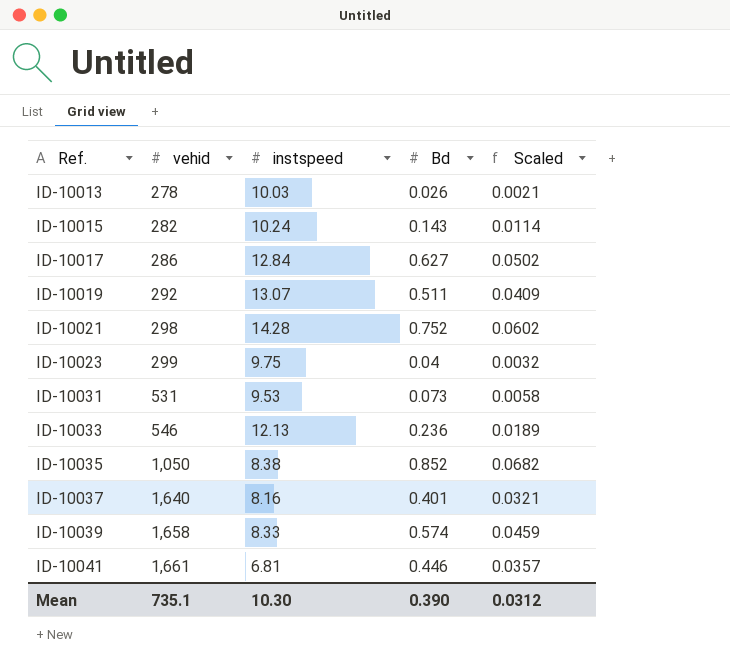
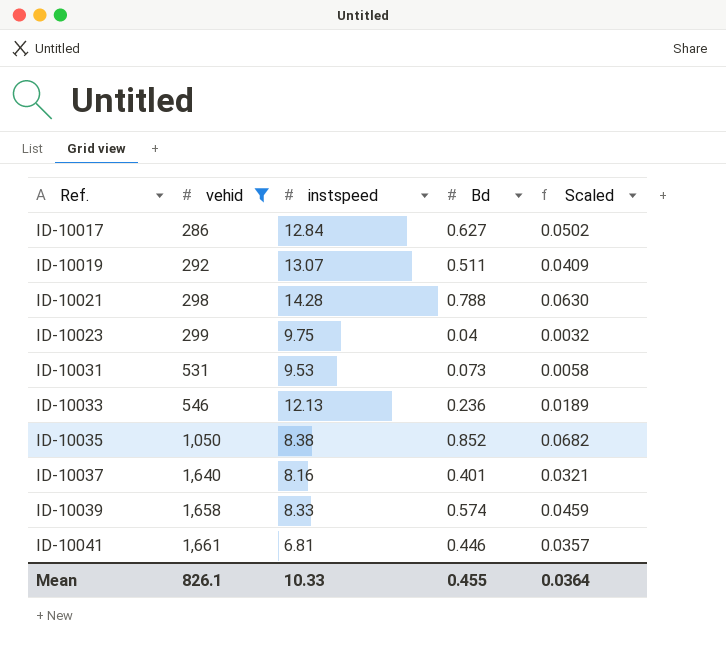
filter: none -> vehid >= 286
ID-10021 | Bd: 0.752 -> 0.788
ID-10021 | Scaled: 0.0602 -> 0.0630
Mean | vehid: 735.1 -> 826.1
Mean | instspeed: 10.30 -> 10.33
Mean | Bd: 0.390 -> 0.455
Mean | Scaled: 0.0312 -> 0.0364

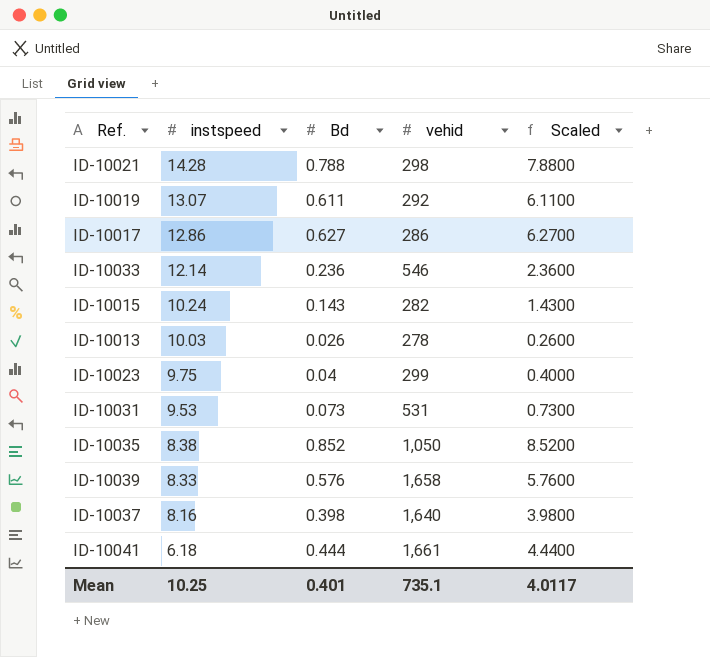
filter: vehid >= 286 -> none
row order: Ref. ascending -> instspeed descending
column vehid | position: 2 -> 4
column Scaled | formula: [Bd] * 0.08 -> [Bd] * 10
ID-10019 | Bd: 0.511 -> 0.611
ID-10017 | instspeed: 12.84 -> 12.86
ID-10033 | instspeed: 12.13 -> 12.14
ID-10039 | Bd: 0.574 -> 0.576
ID-10037 | Bd: 0.401 -> 0.398
ID-10041 | instspeed: 6.81 -> 6.18
ID-10041 | Bd: 0.446 -> 0.444
Mean | instspeed: 10.33 -> 10.25
Mean | Bd: 0.455 -> 0.401
Mean | vehid: 826.1 -> 735.1
Mean | Scaled: 0.0364 -> 4.0117

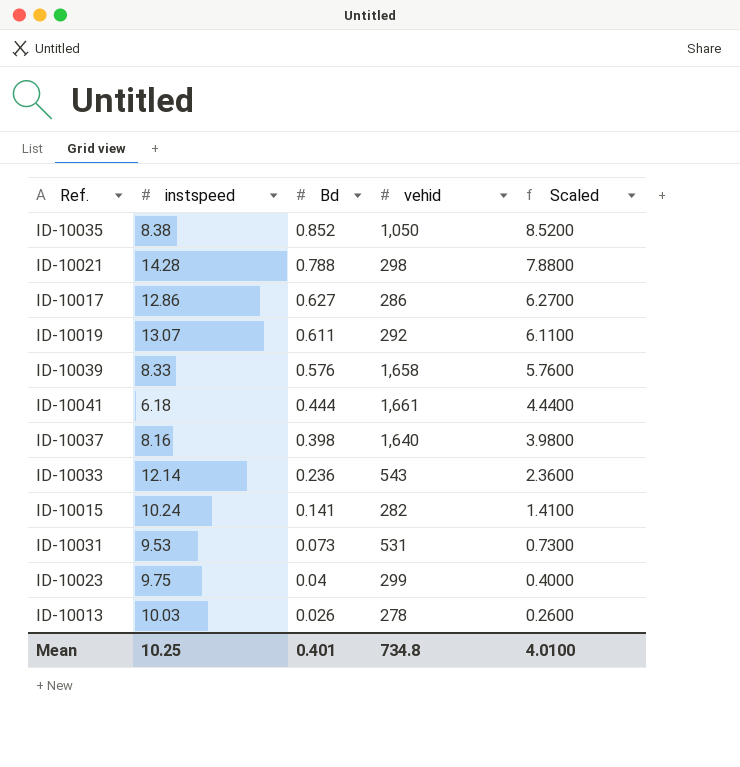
row order: instspeed descending -> Bd descending
ID-10033 | vehid: 546 -> 543
ID-10015 | Bd: 0.143 -> 0.141
ID-10015 | Scaled: 1.4300 -> 1.4100
Mean | vehid: 735.1 -> 734.8
Mean | Scaled: 4.0117 -> 4.0100

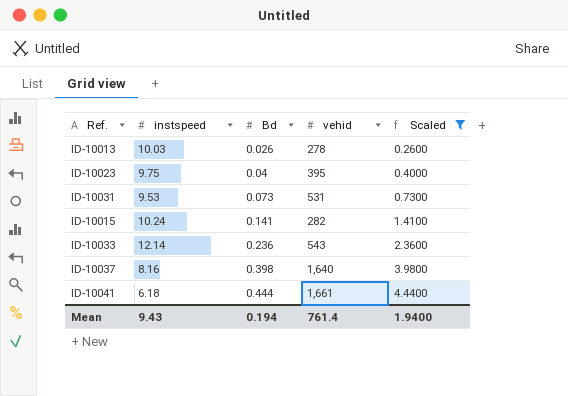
filter: none -> Scaled <= 4.4400
row order: Bd descending -> Bd ascending
ID-10023 | vehid: 299 -> 395
Mean | instspeed: 10.25 -> 9.43
Mean | Bd: 0.401 -> 0.194
Mean | vehid: 734.8 -> 761.4
Mean | Scaled: 4.0100 -> 1.9400

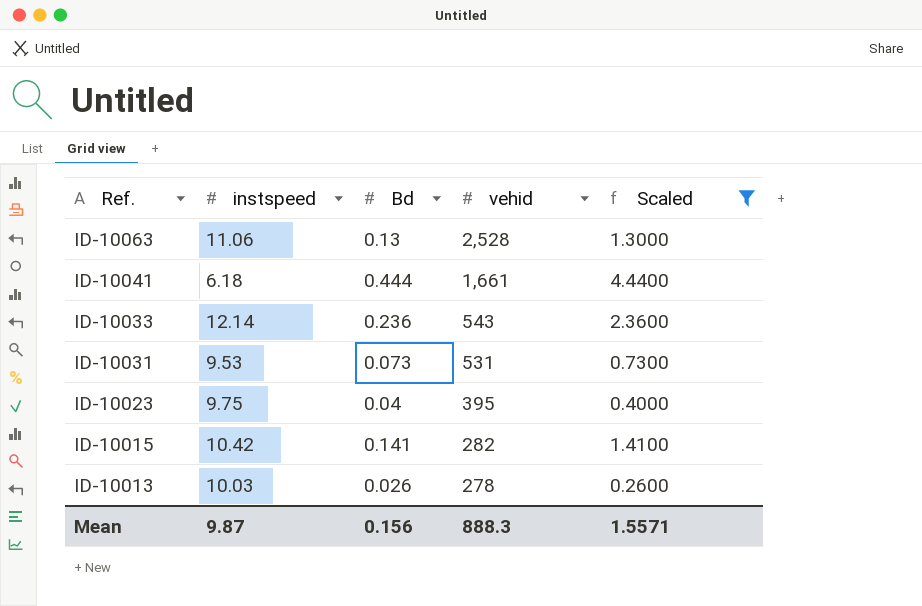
row order: Bd ascending -> Ref. descending
row ID-10037: 8.16 | 0.398 | 1,640 | 3.9800 -> none
row ID-10063: none -> 11.06 | 0.13 | 2,528 | 1.3000
ID-10015 | instspeed: 10.24 -> 10.42
Mean | instspeed: 9.43 -> 9.87
Mean | Bd: 0.194 -> 0.156
Mean | vehid: 761.4 -> 888.3
Mean | Scaled: 1.9400 -> 1.5571

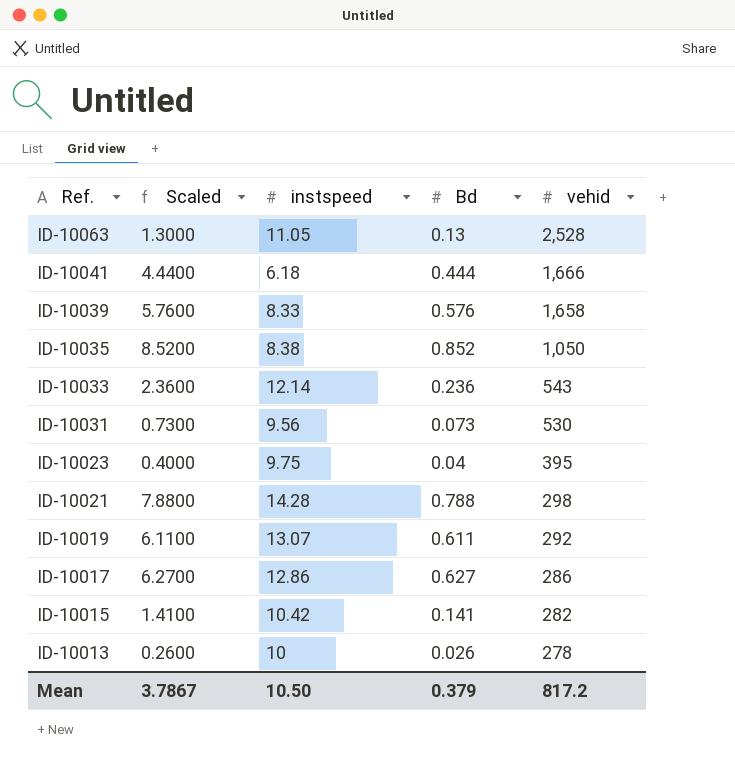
filter: Scaled <= 4.4400 -> none
column Scaled | position: 5 -> 2
ID-10063 | instspeed: 11.06 -> 11.05
ID-10041 | vehid: 1,661 -> 1,666
ID-10031 | instspeed: 9.53 -> 9.56
ID-10031 | vehid: 531 -> 530
ID-10013 | instspeed: 10.03 -> 10
Mean | Scaled: 1.5571 -> 3.7867
Mean | instspeed: 9.87 -> 10.50
Mean | Bd: 0.156 -> 0.379
Mean | vehid: 888.3 -> 817.2

